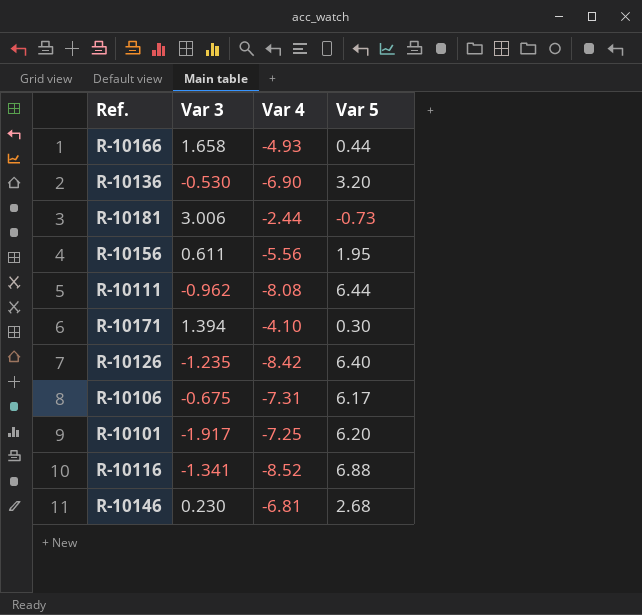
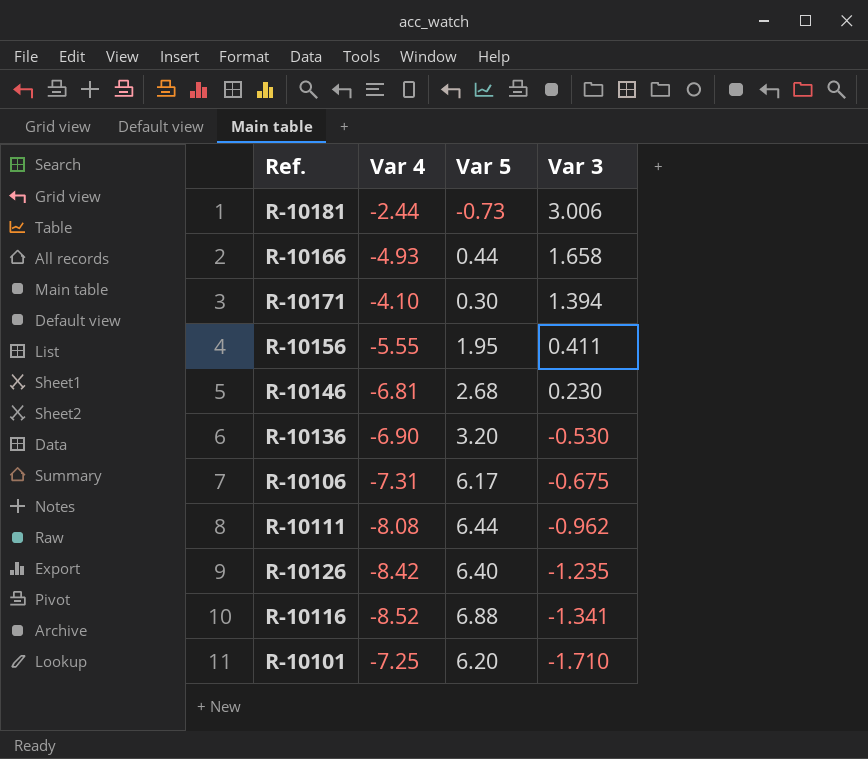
row order: none -> Var 3 descending
column Var 3 | position: 2 -> 4
R-10156 | Var 4: -5.56 -> -5.55
R-10156 | Var 3: 0.611 -> 0.411
R-10101 | Var 3: -1.917 -> -1.710

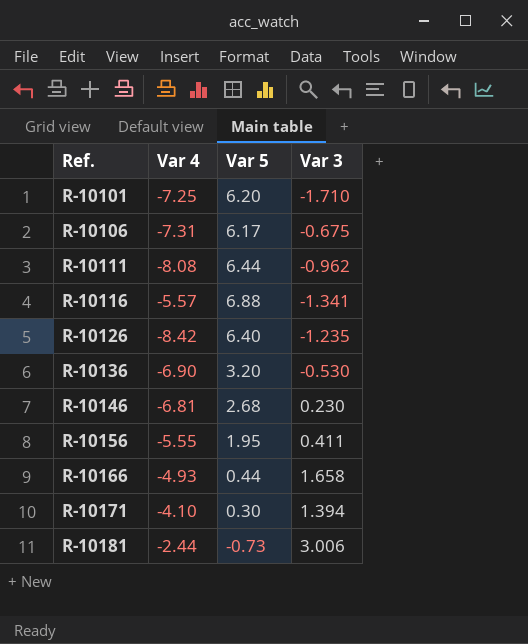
row order: Var 3 descending -> Ref. ascending
R-10116 | Var 4: -8.52 -> -5.57

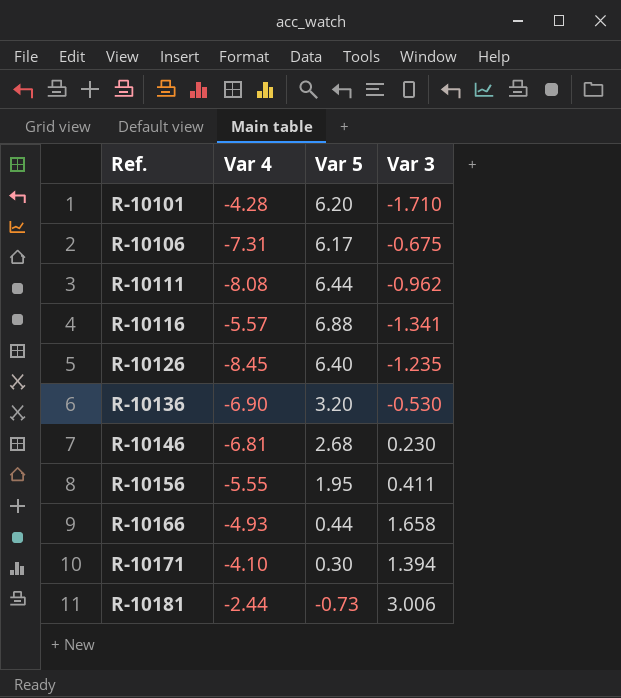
R-10101 | Var 4: -7.25 -> -4.28
R-10126 | Var 4: -8.42 -> -8.45

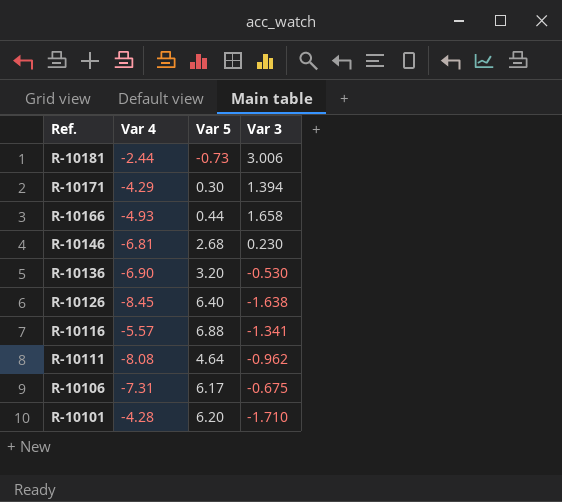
row order: Ref. ascending -> Ref. descending
row R-10156: -5.55 | 1.95 | 0.411 -> none
R-10171 | Var 4: -4.10 -> -4.29
R-10126 | Var 3: -1.235 -> -1.638
R-10111 | Var 5: 6.44 -> 4.64

